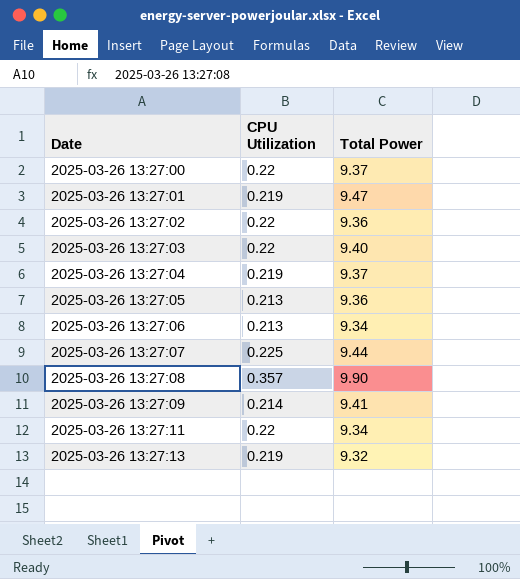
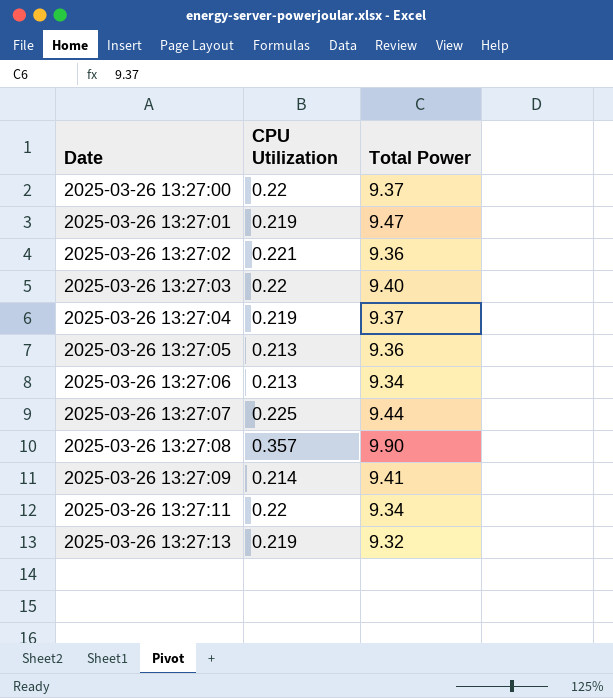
2025-03-26 13:27:02 | CPU Utilization: 0.22 -> 0.221

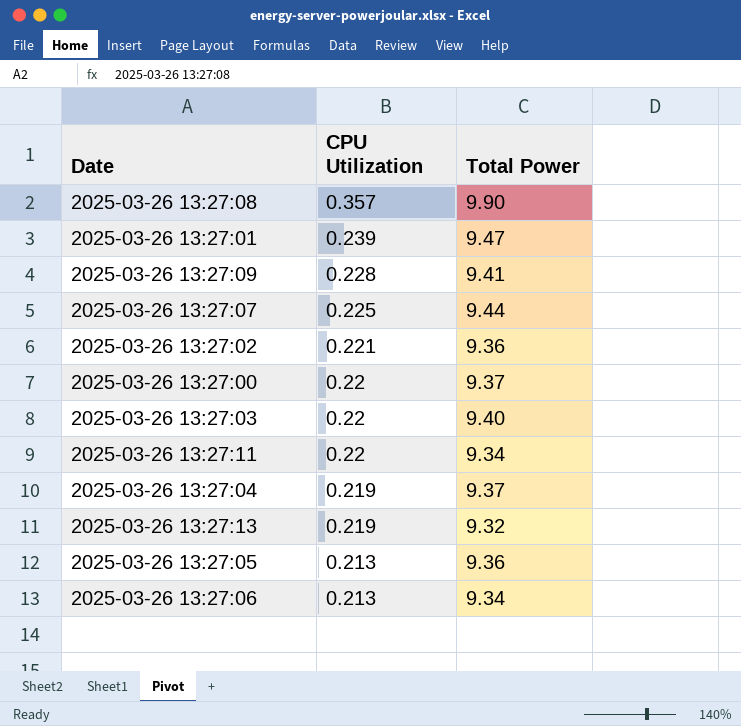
row order: Date ascending -> CPU Utilization descending
2025-03-26 13:27:01 | CPU Utilization: 0.219 -> 0.239
2025-03-26 13:27:09 | CPU Utilization: 0.214 -> 0.228

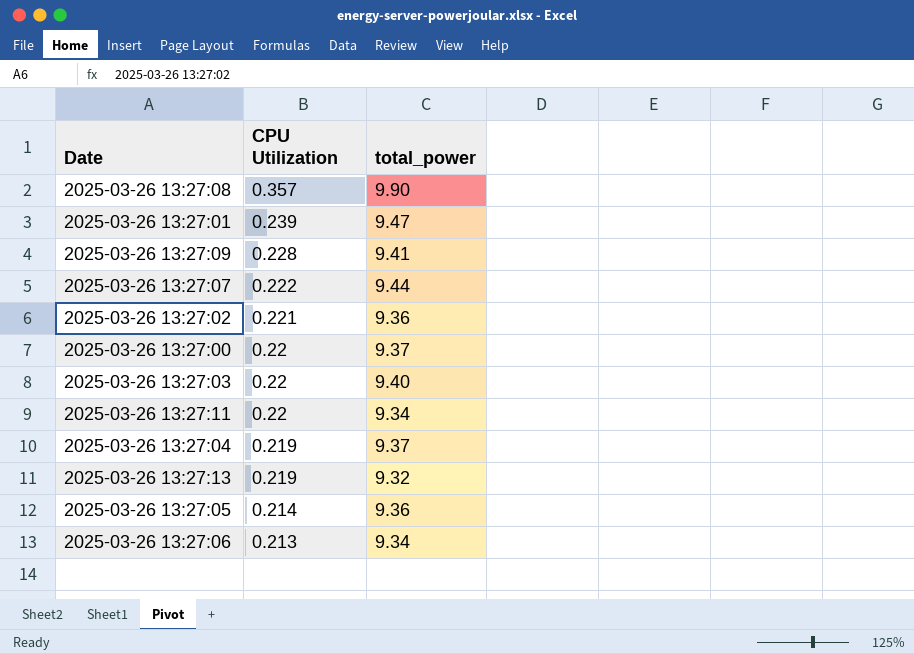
column name: Total Power -> total_power
2025-03-26 13:27:07 | CPU Utilization: 0.225 -> 0.222
2025-03-26 13:27:05 | CPU Utilization: 0.213 -> 0.214

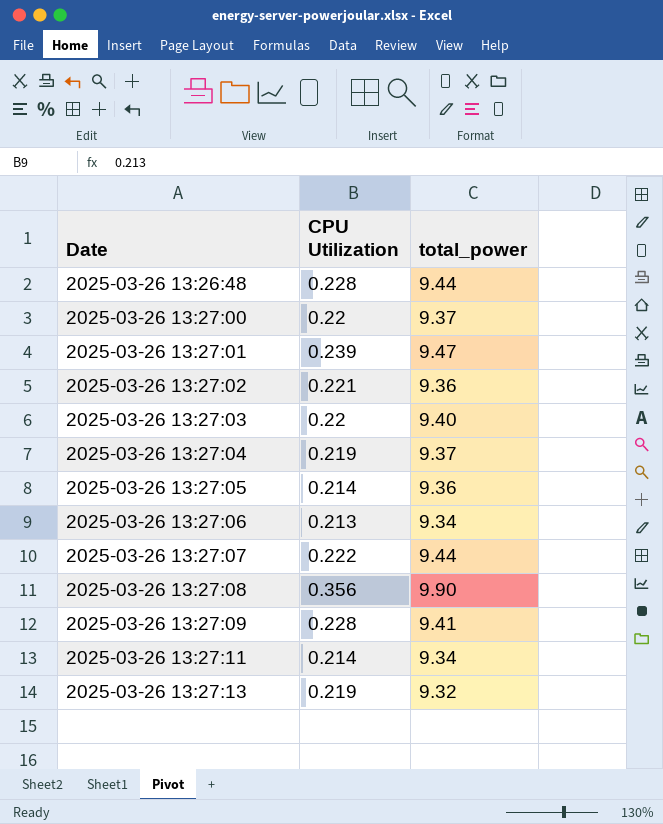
row order: CPU Utilization descending -> Date ascending
row 2025-03-26 13:26:48: none -> 0.228 | 9.44
2025-03-26 13:27:08 | CPU Utilization: 0.357 -> 0.356
2025-03-26 13:27:11 | CPU Utilization: 0.22 -> 0.214

